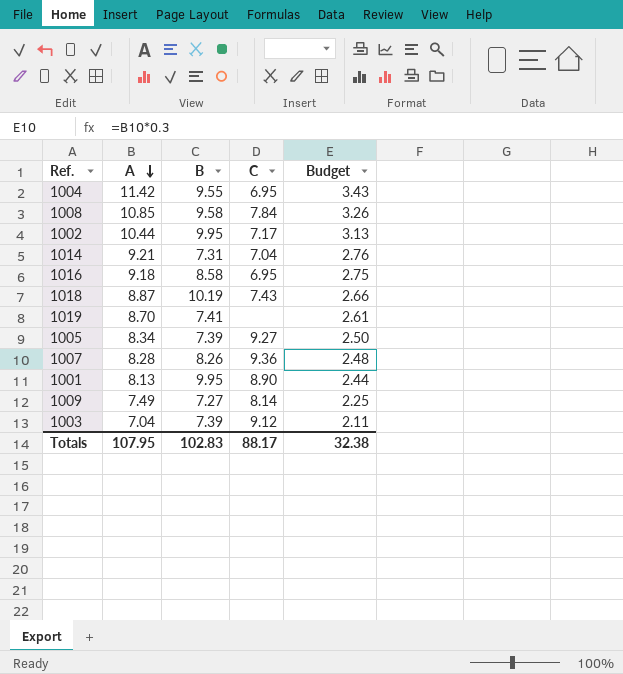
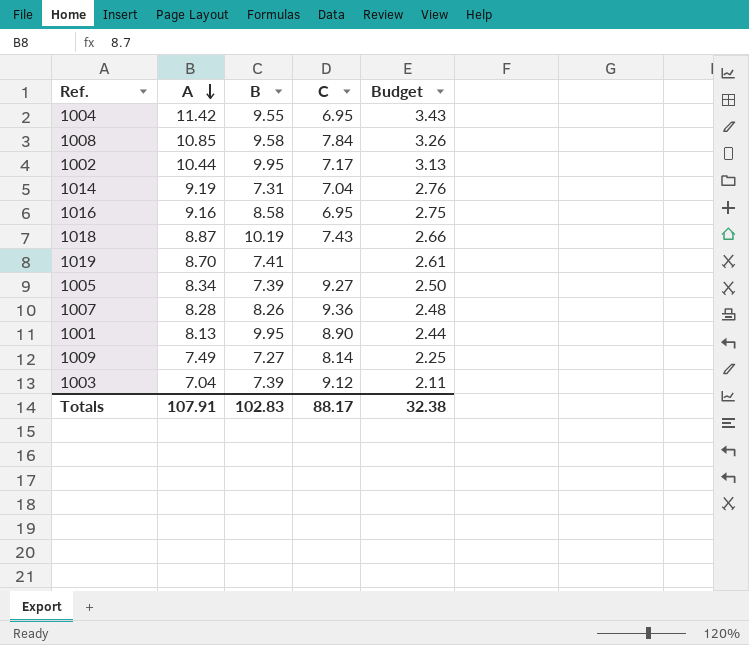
1014 | A: 9.21 -> 9.19
1016 | A: 9.18 -> 9.16
Totals | A: 107.95 -> 107.91

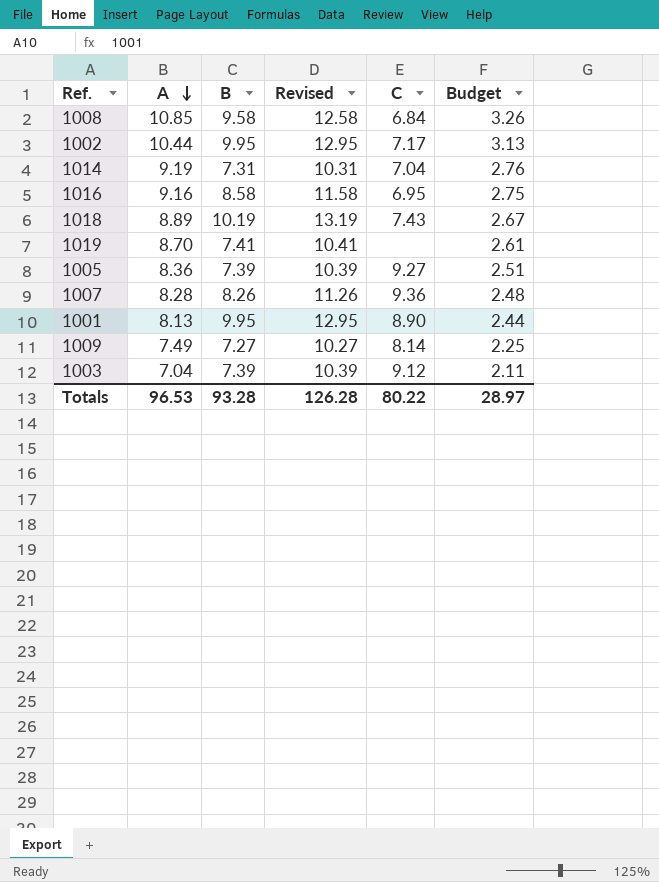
column Revised | formula: none -> [B] + 3
row 1004: 11.42 | 9.55 | 6.95 | 3.43 -> none
1008 | C: 7.84 -> 6.84
1018 | A: 8.87 -> 8.89
1018 | Budget: 2.66 -> 2.67
1005 | A: 8.34 -> 8.36
1005 | Budget: 2.50 -> 2.51
Totals | A: 107.91 -> 96.53
Totals | B: 102.83 -> 93.28
Totals | C: 88.17 -> 80.22
Totals | Budget: 32.38 -> 28.97

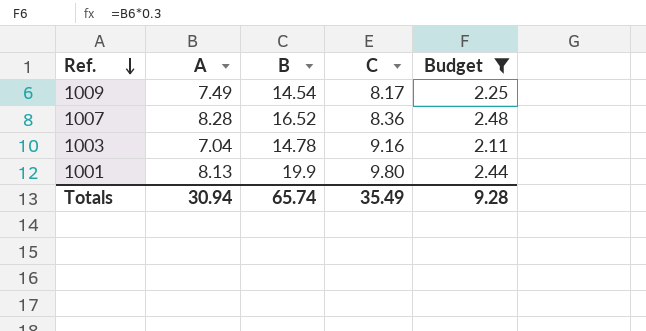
filter: none -> Budget <= 2.48
row order: A descending -> Ref. descending
column Revised | formula: [B] + 3 -> none
1009 | B: 7.27 -> 14.54
1009 | C: 8.14 -> 8.17
1007 | B: 8.26 -> 16.52
1007 | C: 9.36 -> 8.36
1003 | B: 7.39 -> 14.78
1003 | C: 9.12 -> 9.16
1001 | B: 9.95 -> 19.9
1001 | C: 8.90 -> 9.80
Totals | A: 96.53 -> 30.94
Totals | B: 93.28 -> 65.74
Totals | C: 80.22 -> 35.49
Totals | Budget: 28.97 -> 9.28

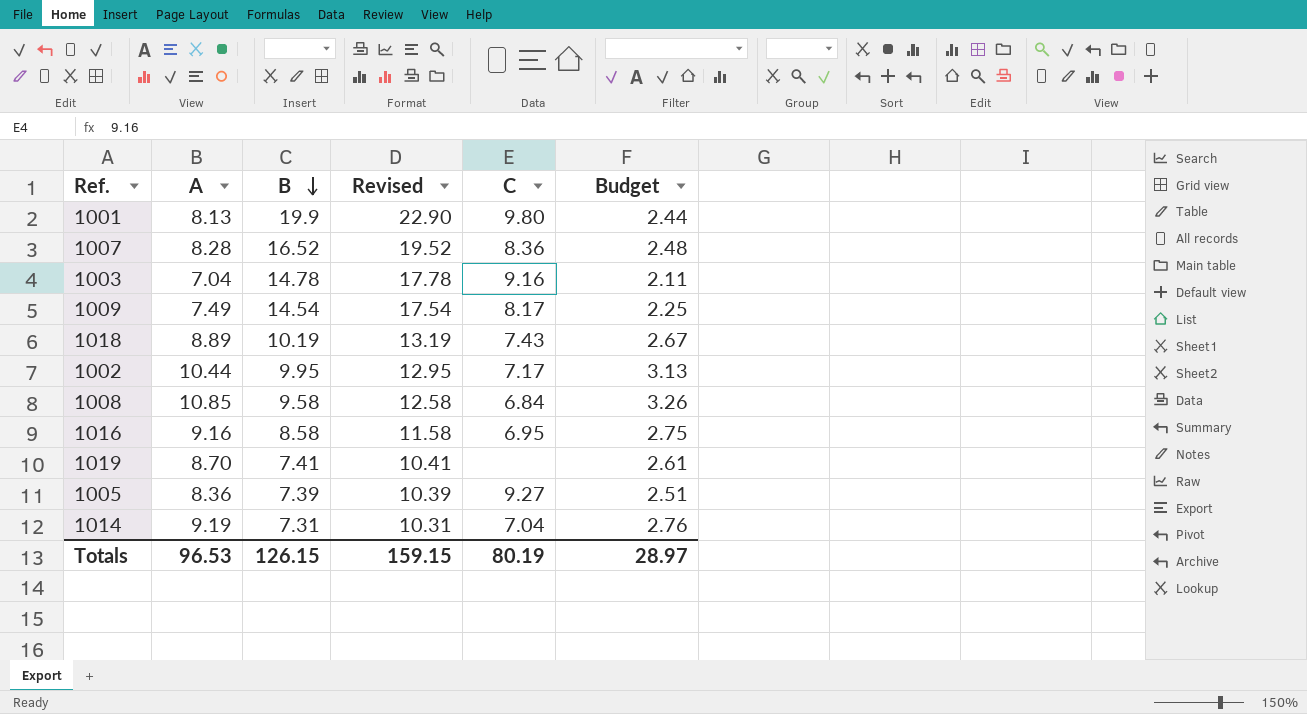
filter: Budget <= 2.48 -> none
row order: Ref. descending -> B descending
column Revised | formula: none -> [B] + 3
Totals | A: 30.94 -> 96.53
Totals | B: 65.74 -> 126.15
Totals | C: 35.49 -> 80.19
Totals | Budget: 9.28 -> 28.97

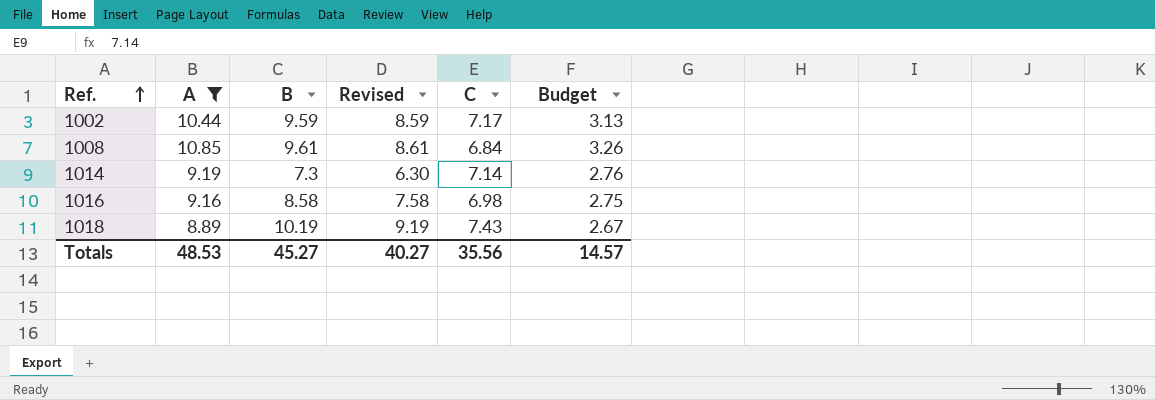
filter: none -> A >= 8.89
row order: B descending -> Ref. ascending
column Revised | formula: [B] + 3 -> [B] - 1
1002 | B: 9.95 -> 9.59
1008 | B: 9.58 -> 9.61
1014 | B: 7.31 -> 7.3
1014 | C: 7.04 -> 7.14
1016 | C: 6.95 -> 6.98
Totals | A: 96.53 -> 48.53
Totals | B: 126.15 -> 45.27
Totals | Revised: 159.15 -> 40.27
Totals | C: 80.19 -> 35.56
Totals | Budget: 28.97 -> 14.57

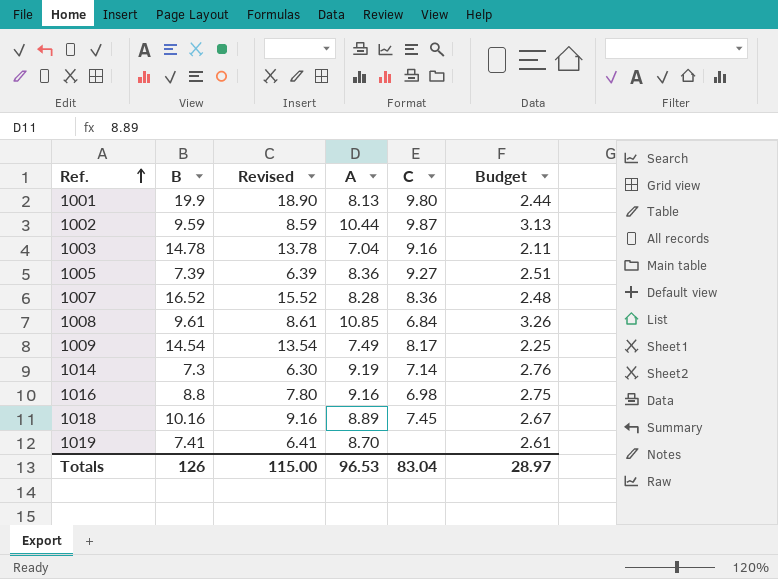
filter: A >= 8.89 -> none
column A | position: 2 -> 4
1002 | C: 7.17 -> 9.87
1016 | B: 8.58 -> 8.8
1016 | Revised: 7.58 -> 7.80
1018 | B: 10.19 -> 10.16
1018 | Revised: 9.19 -> 9.16
1018 | C: 7.43 -> 7.45
Totals | B: 45.27 -> 126
Totals | Revised: 40.27 -> 115.00
Totals | A: 48.53 -> 96.53
Totals | C: 35.56 -> 83.04
Totals | Budget: 14.57 -> 28.97

